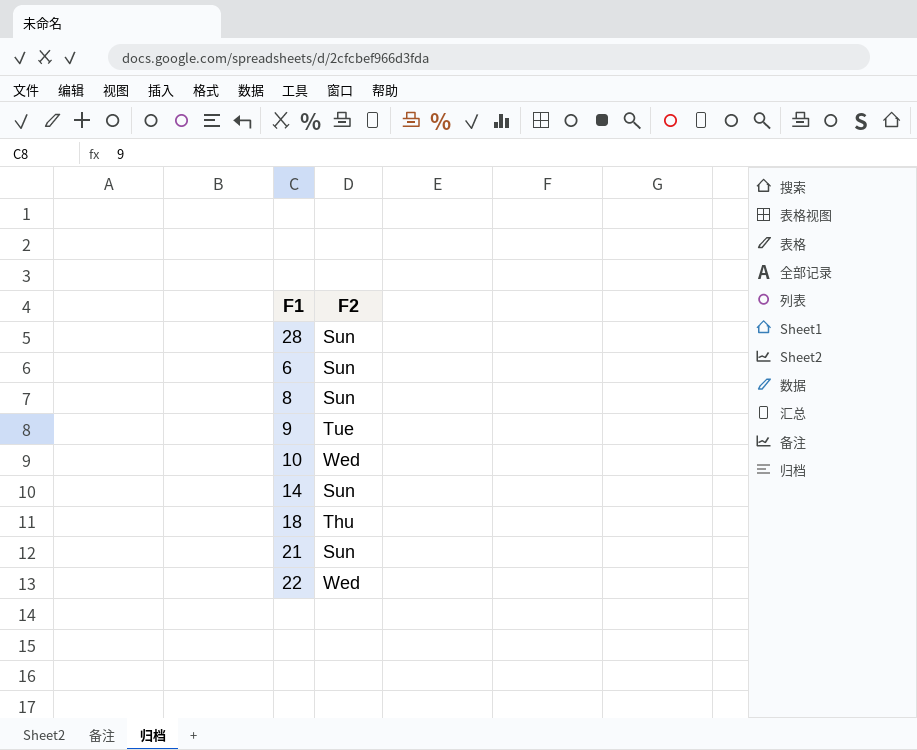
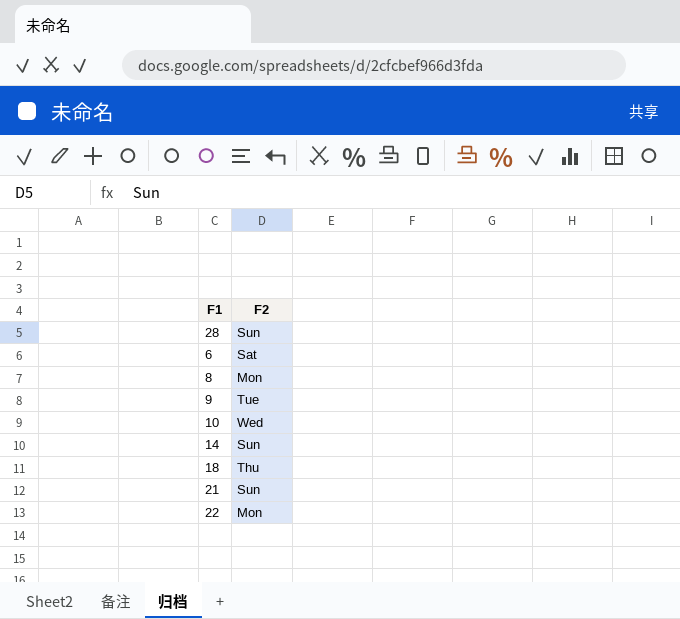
6 | F2: Sun -> Sat
8 | F2: Sun -> Mon
22 | F2: Wed -> Mon

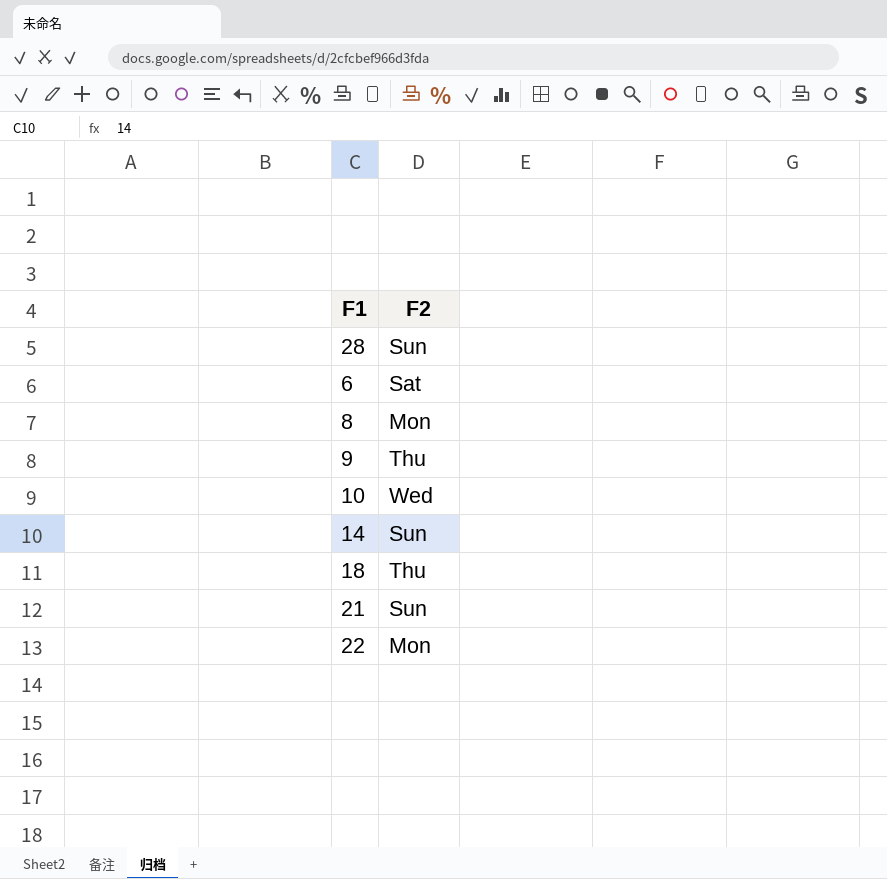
9 | F2: Tue -> Thu

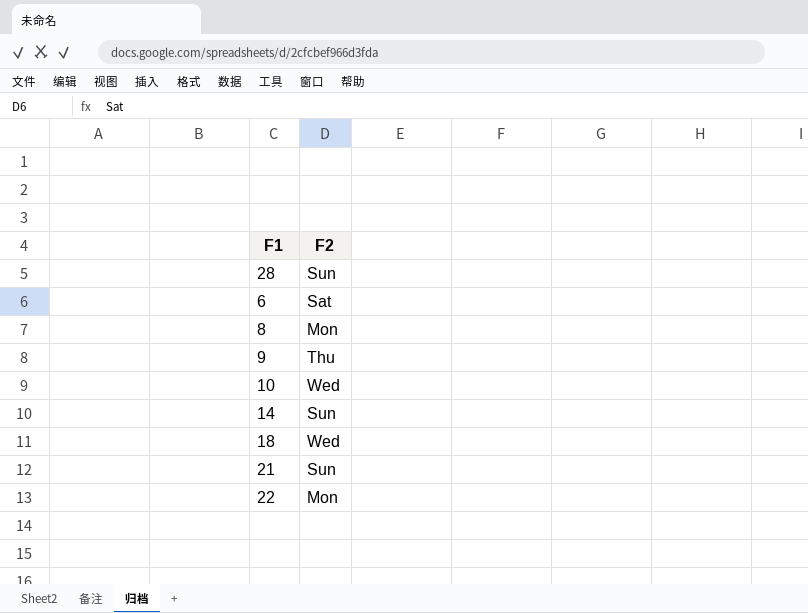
18 | F2: Thu -> Wed

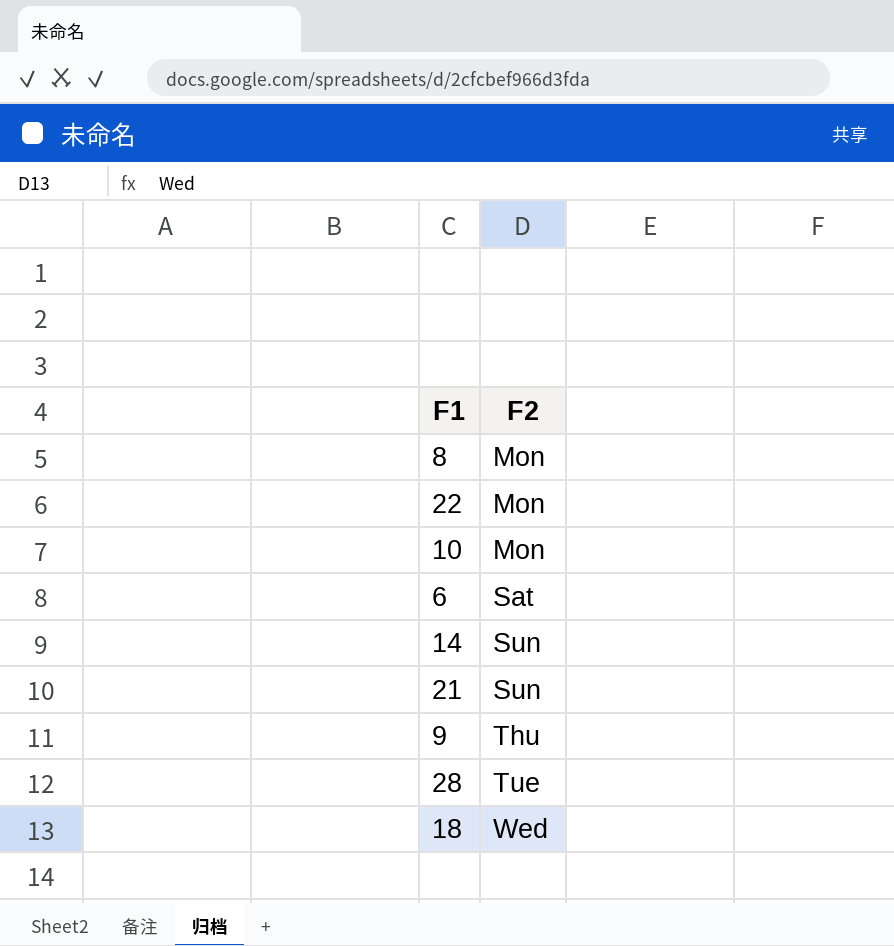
row order: none -> F2 ascending
10 | F2: Wed -> Mon
28 | F2: Sun -> Tue

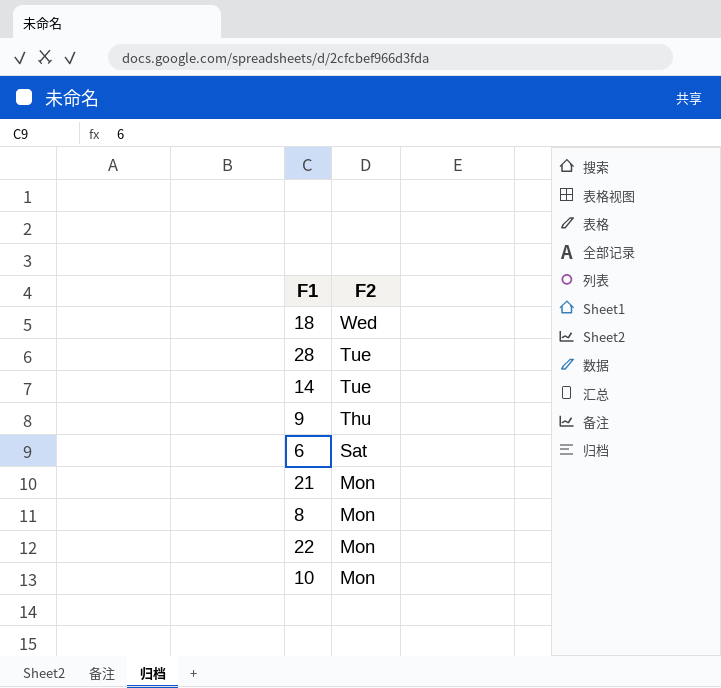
row order: F2 ascending -> F2 descending
14 | F2: Sun -> Tue
21 | F2: Sun -> Mon

